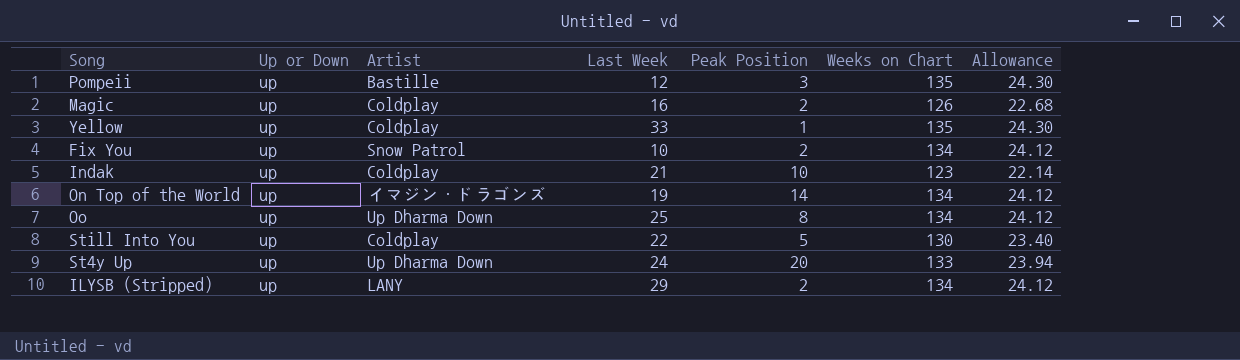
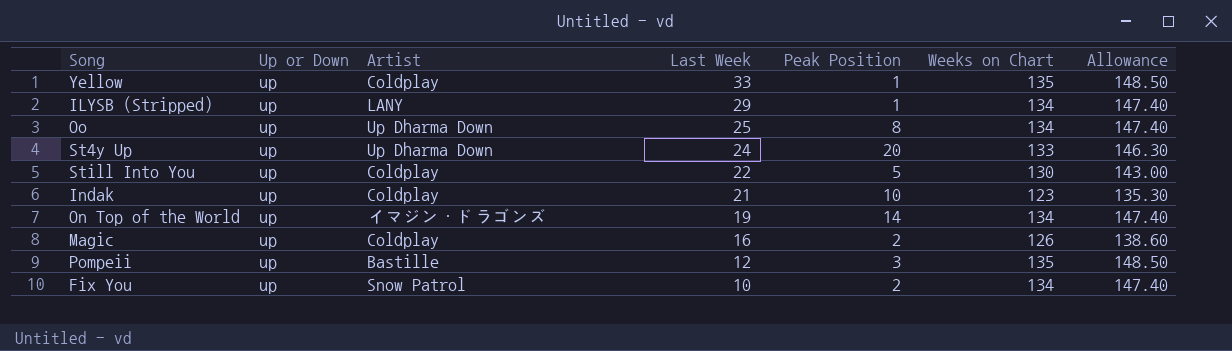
row order: none -> Last Week descending
column Allowance | formula: [Weeks on Chart] * 0.18 -> [Weeks on Chart] * 1.1
ILYSB (Stripped) | Peak Position: 2 -> 1

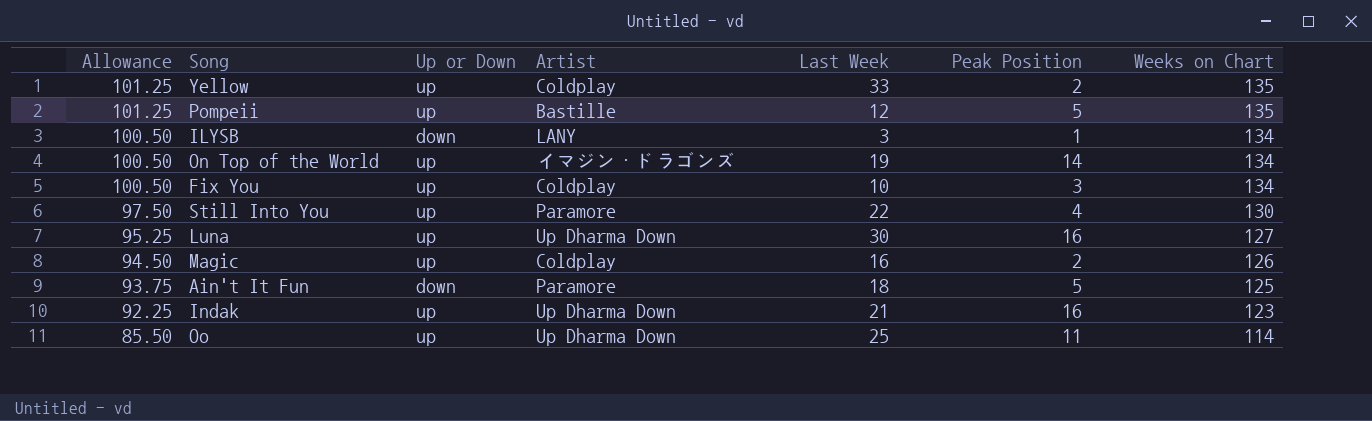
row order: Last Week descending -> Allowance descending
column Allowance | formula: [Weeks on Chart] * 1.1 -> [Weeks on Chart] * 0.75
column Allowance | position: 7 -> 1
row ILYSB (Stripped): up | LANY | 29 | 1 | 134 | 147.40 -> none
row St4y Up: up | Up Dharma Down | 24 | 20 | 133 | 146.30 -> none
Yellow | Peak Position: 1 -> 2
Pompeii | Peak Position: 3 -> 5
row ILYSB: none -> 100.50 | down | LANY | 3 | 1 | 134
Fix You | Artist: Snow Patrol -> Coldplay
Fix You | Peak Position: 2 -> 3
Still Into You | Artist: Coldplay -> Paramore
Still Into You | Peak Position: 5 -> 4
row Luna: none -> 95.25 | up | Up Dharma Down | 30 | 16 | 127
row Ain't It Fun: none -> 93.75 | down | Paramore | 18 | 5 | 125
Indak | Artist: Coldplay -> Up Dharma Down
Indak | Peak Position: 10 -> 16
Oo | Peak Position: 8 -> 11
Oo | Weeks on Chart: 134 -> 114

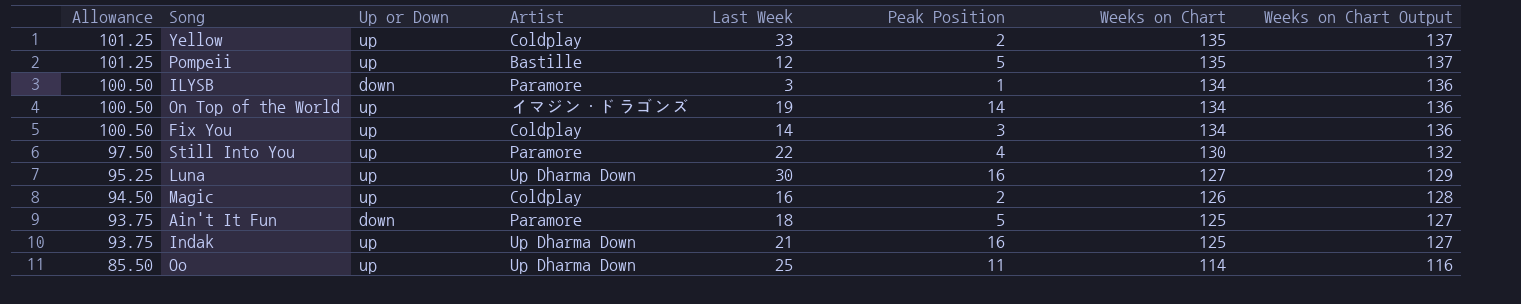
column Weeks on Chart Output | formula: none -> [Weeks on Chart] + 2
ILYSB | Artist: LANY -> Paramore
Fix You | Last Week: 10 -> 14
Indak | Allowance: 92.25 -> 93.75
Indak | Weeks on Chart: 123 -> 125

